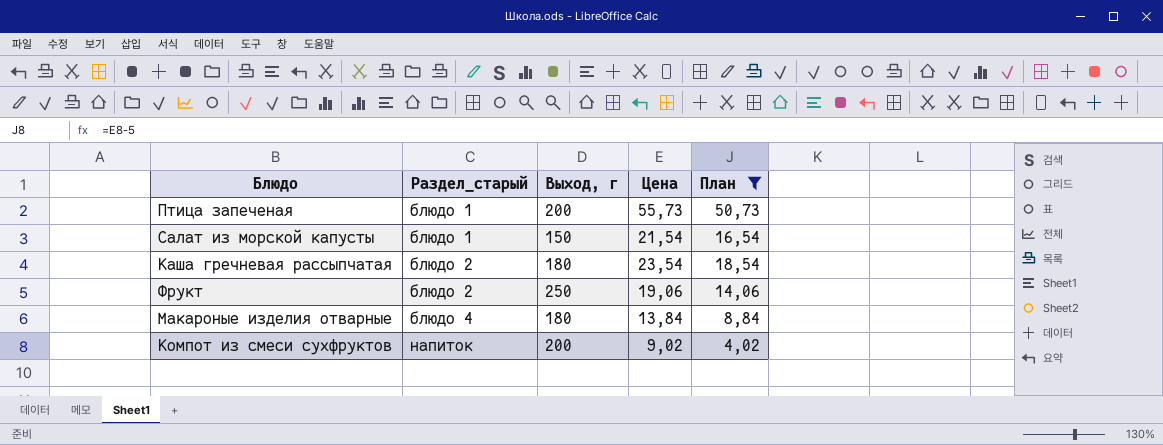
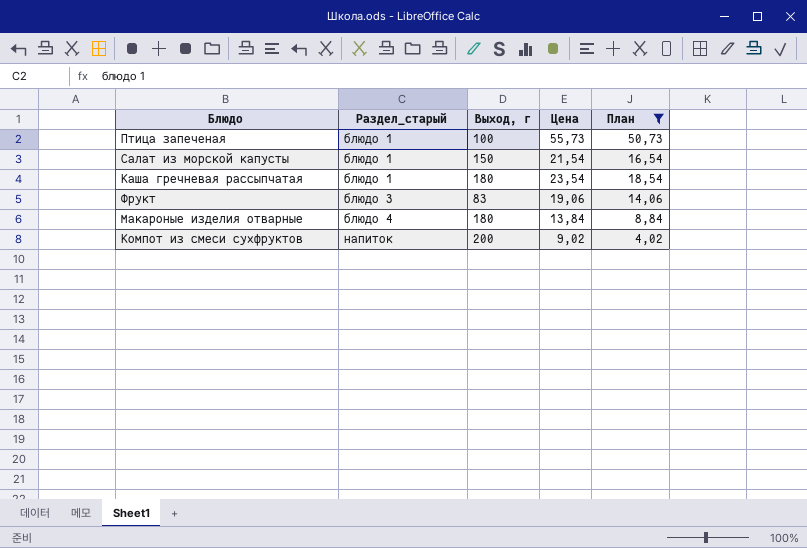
Птица запеченая | Выход, г: 200 -> 100
Каша гречневая рассыпчатая | Раздел_старый: блюдо 2 -> блюдо 1
Фрукт | Раздел_старый: блюдо 2 -> блюдо 3
Фрукт | Выход, г: 250 -> 83

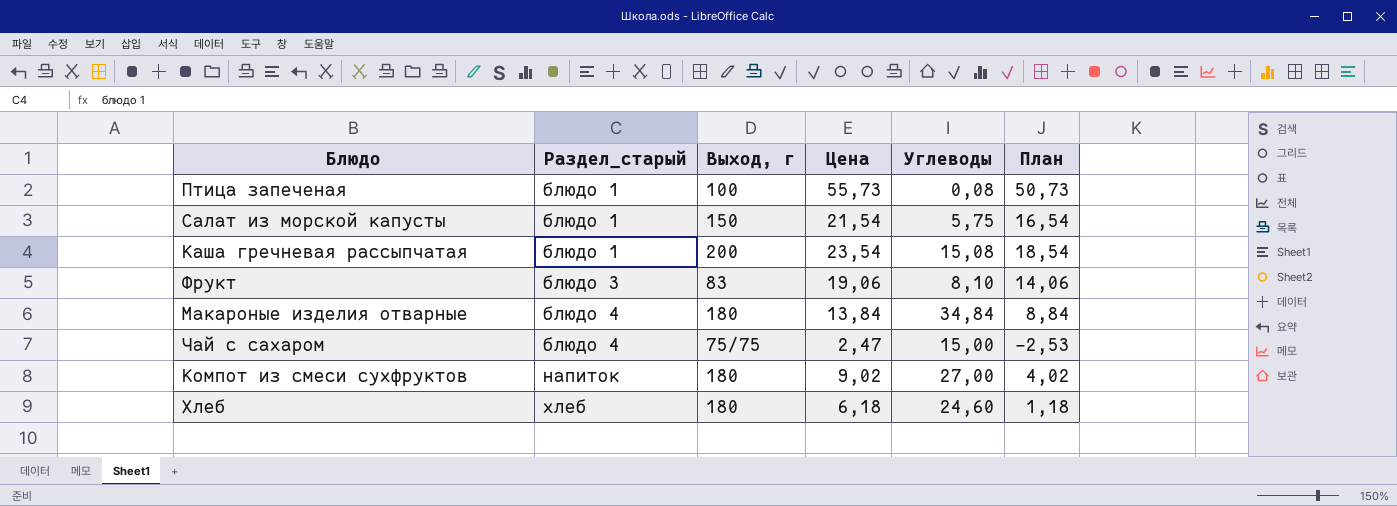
filter: План >= 4,02 -> none
column Углеводы | position: none -> 5
Каша гречневая рассыпчатая | Выход, г: 180 -> 200
Компот из смеси сухфруктов | Выход, г: 200 -> 180

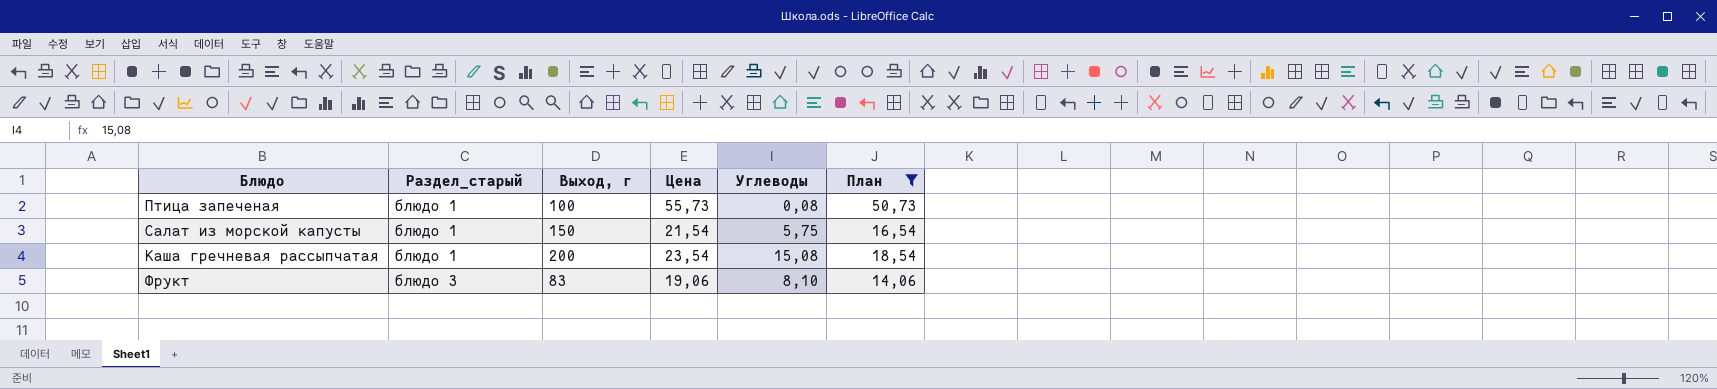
filter: none -> План >= 14,06

